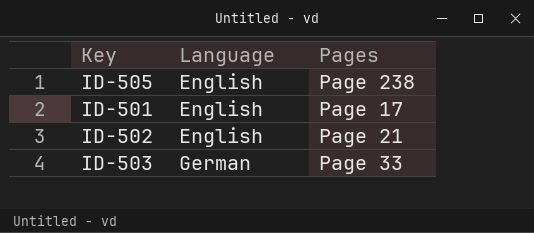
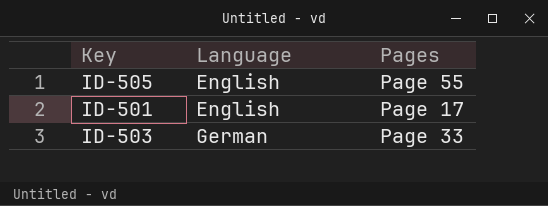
row ID-502: English | Page 21 -> none
ID-505 | Pages: Page 238 -> Page 55

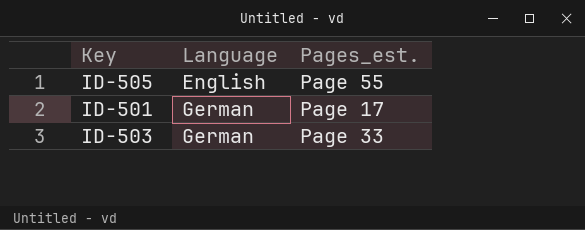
column name: Pages -> Pages_est.
ID-501 | Language: English -> German

